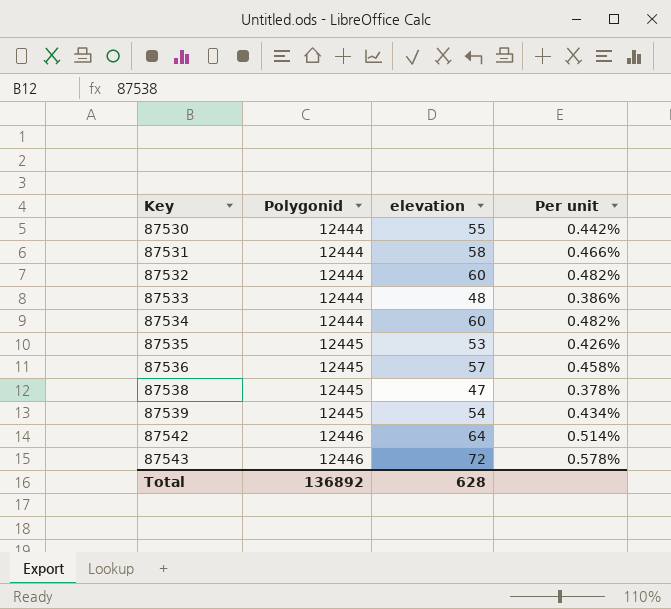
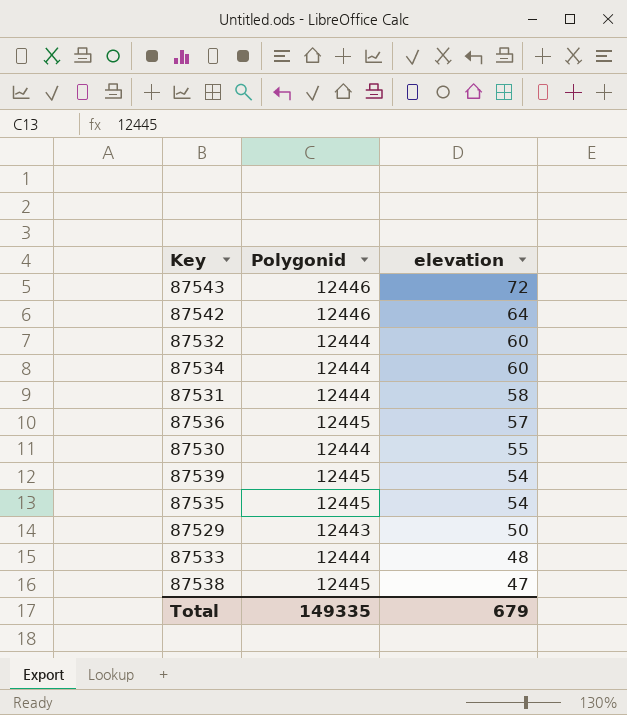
row order: Key ascending -> elevation descending
column Per unit | formula: [elevation] / [Polygonid] -> none
87535 | elevation: 53 -> 54
row 87529: none -> 12443 | 50
Total | Polygonid: 136892 -> 149335
Total | elevation: 628 -> 679

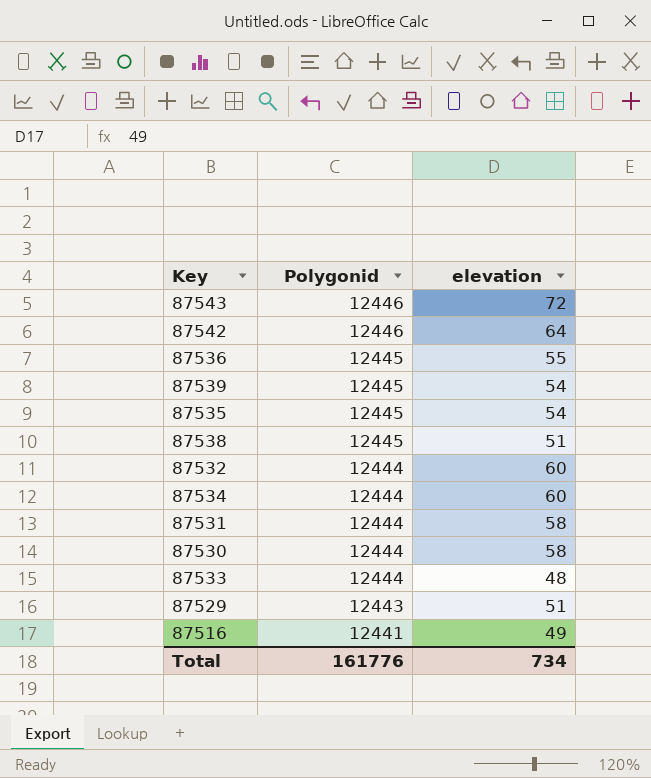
row order: elevation descending -> Polygonid descending
87536 | elevation: 57 -> 55
87538 | elevation: 47 -> 51
87530 | elevation: 55 -> 58
87529 | elevation: 50 -> 51
row 87516: none -> 12441 | 49
Total | Polygonid: 149335 -> 161776
Total | elevation: 679 -> 734

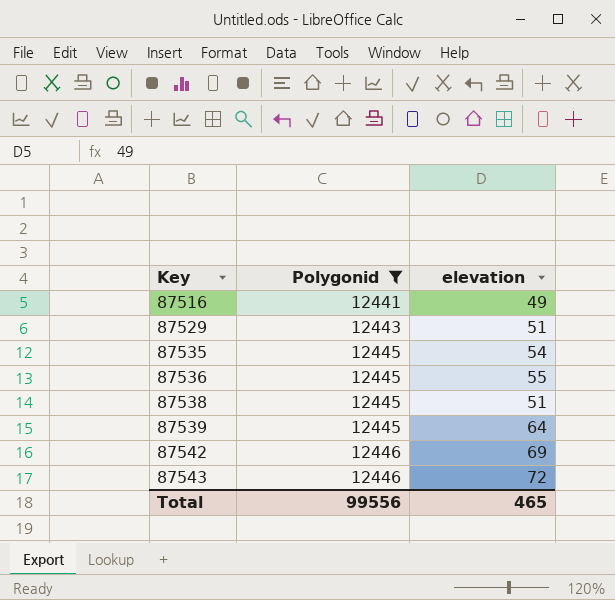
filter: none -> Polygonid != 12444
row order: Polygonid descending -> Key ascending
87539 | elevation: 54 -> 64
87542 | elevation: 64 -> 69
Total | Polygonid: 161776 -> 99556
Total | elevation: 734 -> 465

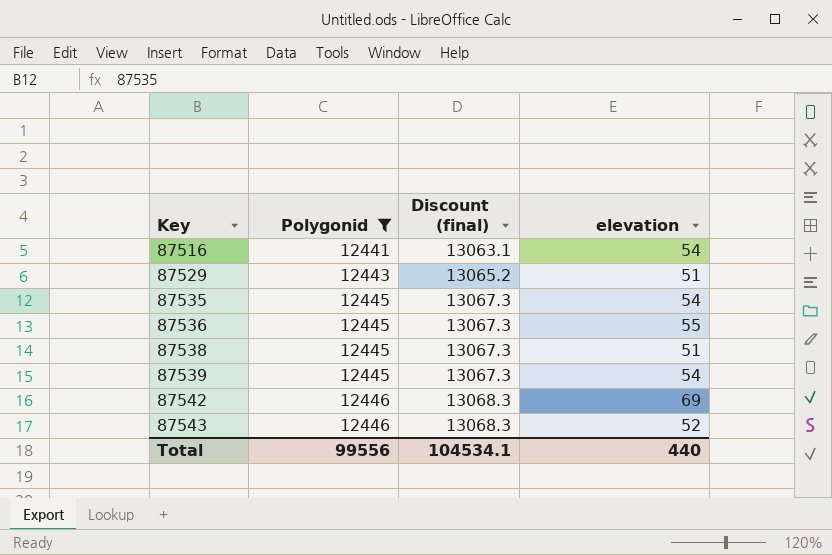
column Discount (final) | formula: none -> [Polygonid] * 1.05
87516 | elevation: 49 -> 54
87539 | elevation: 64 -> 54
87543 | elevation: 72 -> 52
Total | elevation: 465 -> 440

